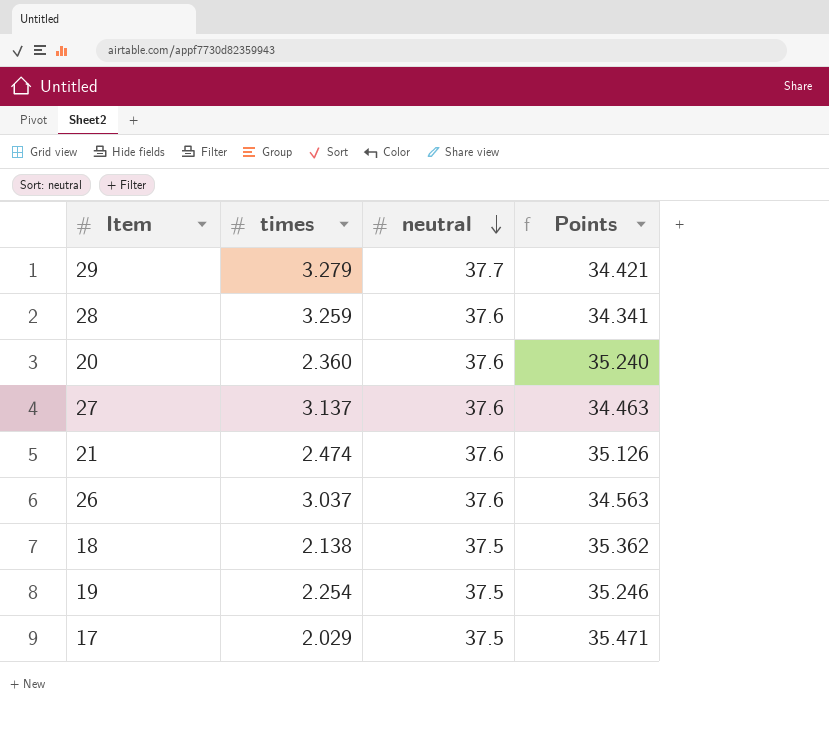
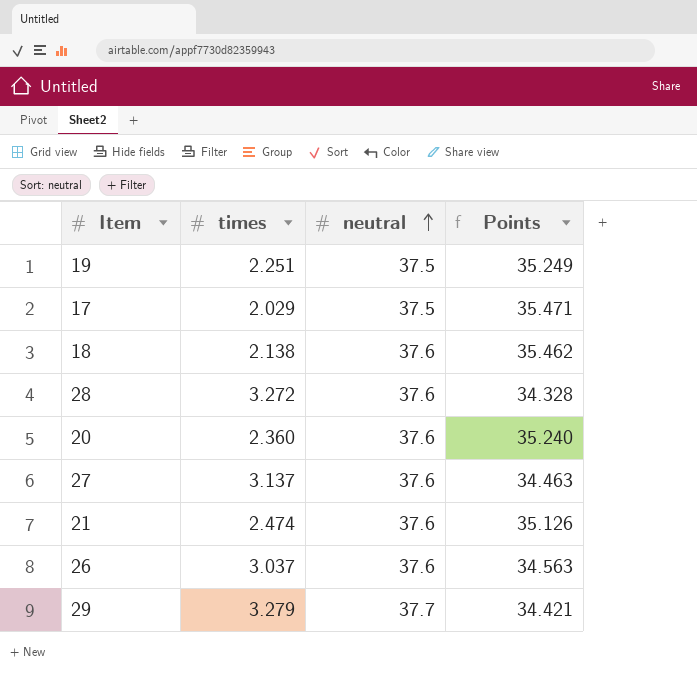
row order: neutral descending -> neutral ascending
19 | times: 2.254 -> 2.251
19 | Points: 35.246 -> 35.249
18 | neutral: 37.5 -> 37.6
18 | Points: 35.362 -> 35.462
28 | times: 3.259 -> 3.272
28 | Points: 34.341 -> 34.328

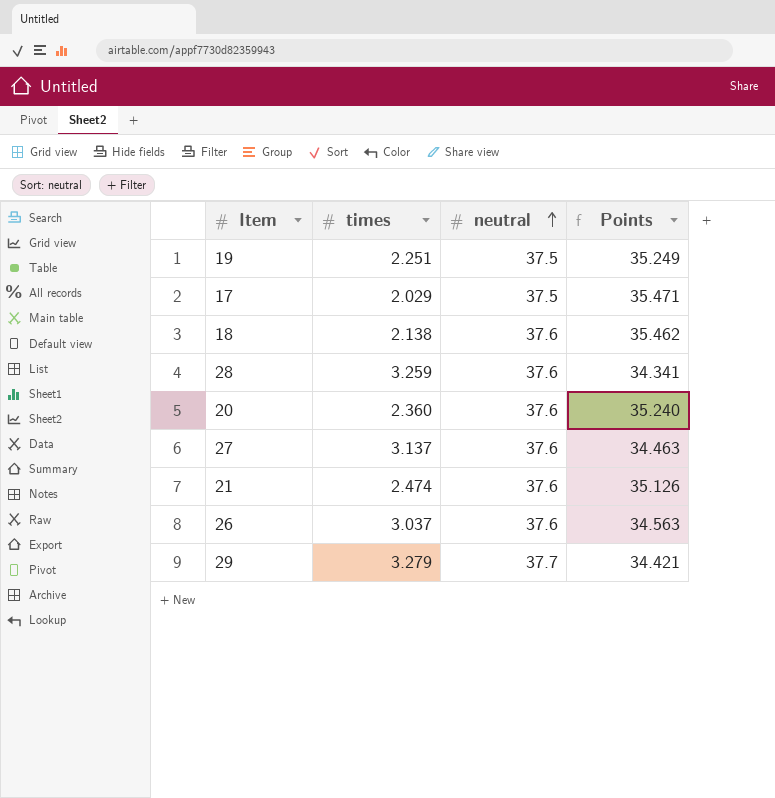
28 | times: 3.272 -> 3.259
28 | Points: 34.328 -> 34.341

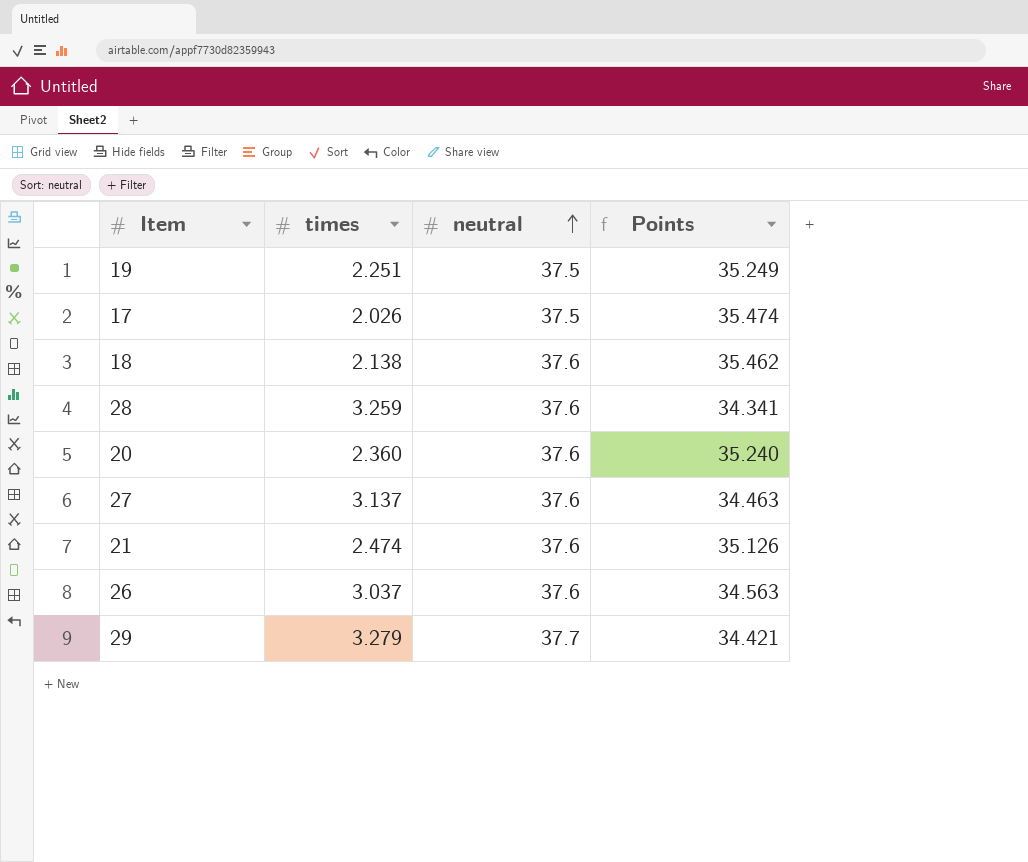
17 | times: 2.029 -> 2.026
17 | Points: 35.471 -> 35.474

